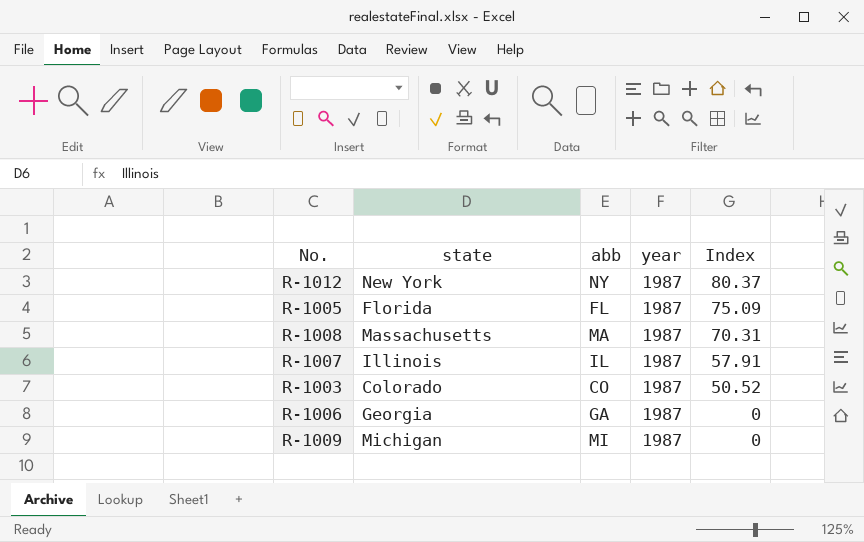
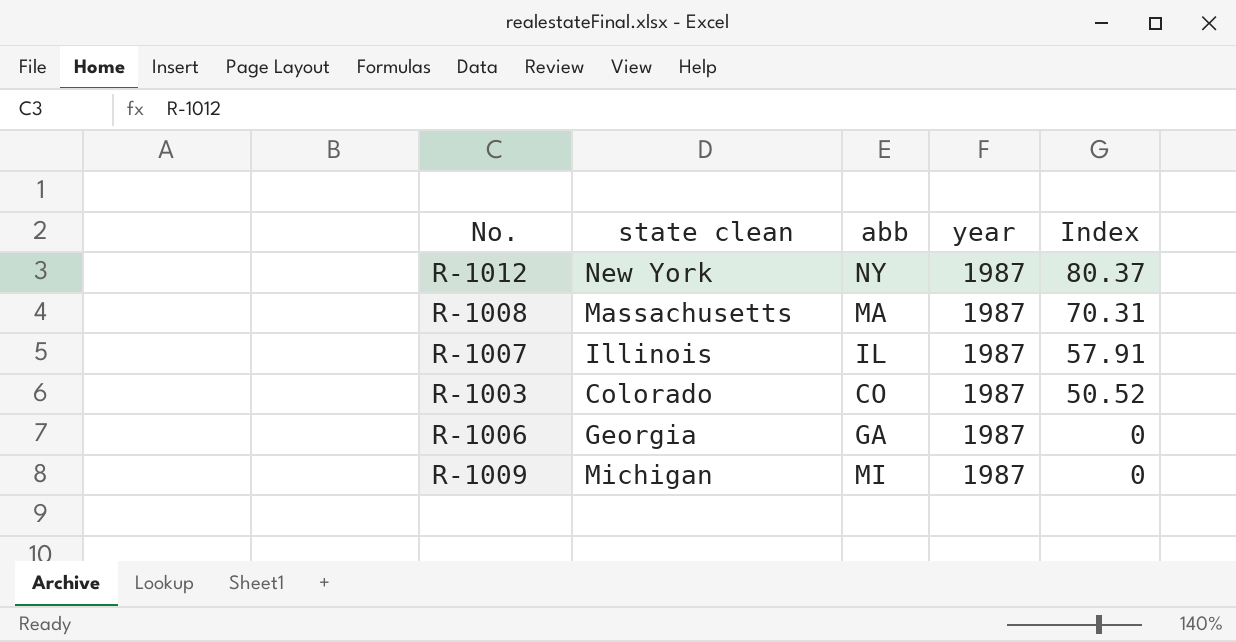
column name: state -> state clean
row R-1005: Florida | FL | 1987 | 75.09 -> none

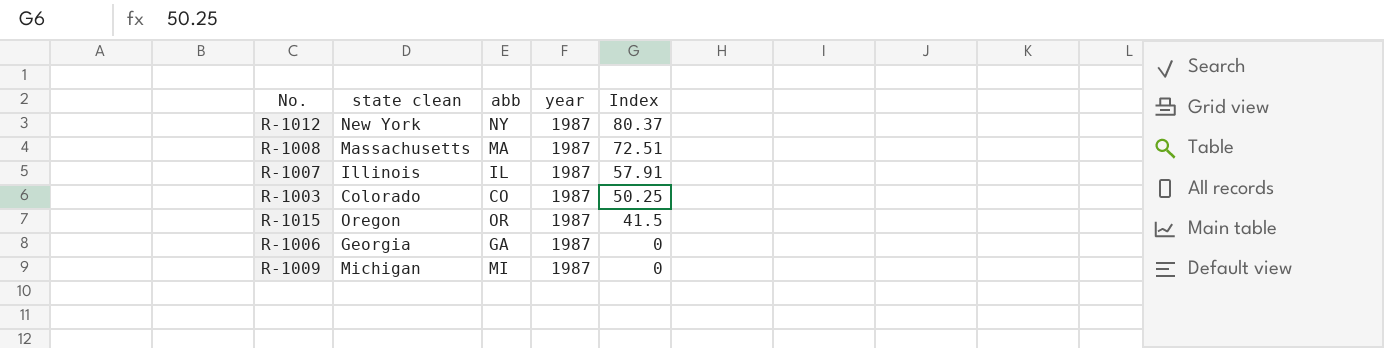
R-1008 | Index: 70.31 -> 72.51
R-1003 | Index: 50.52 -> 50.25
row R-1015: none -> Oregon | OR | 1987 | 41.5

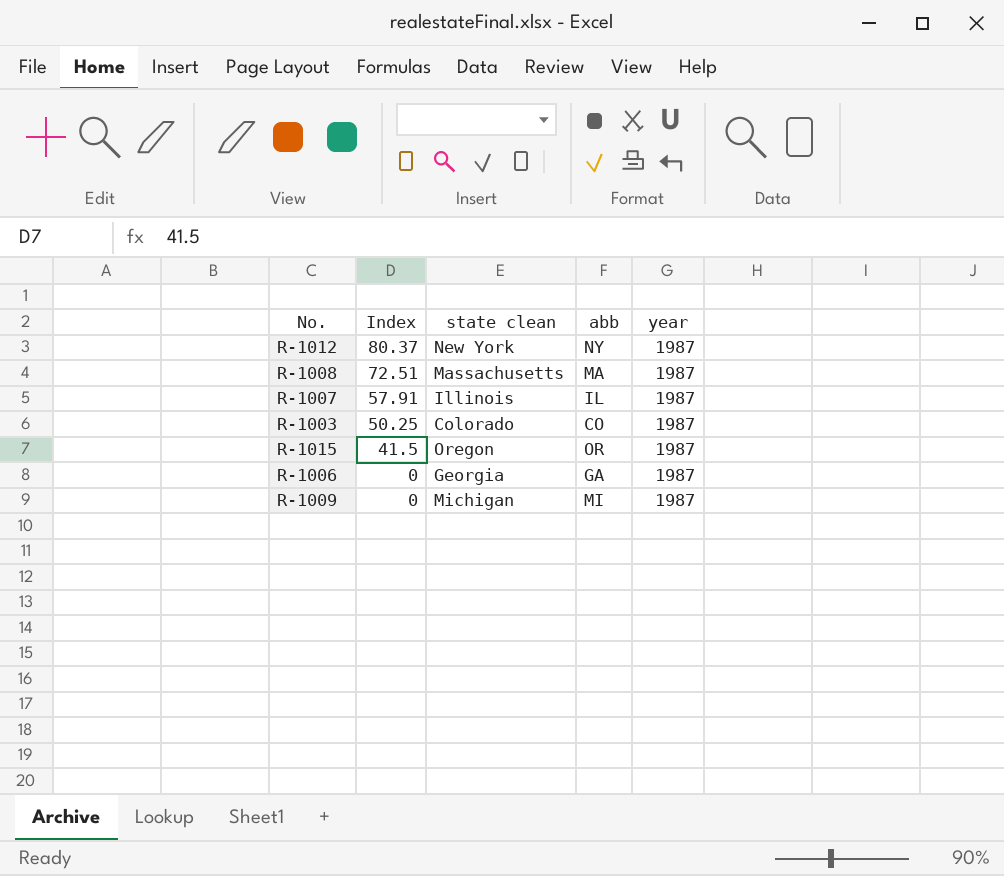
column Index | position: 5 -> 2

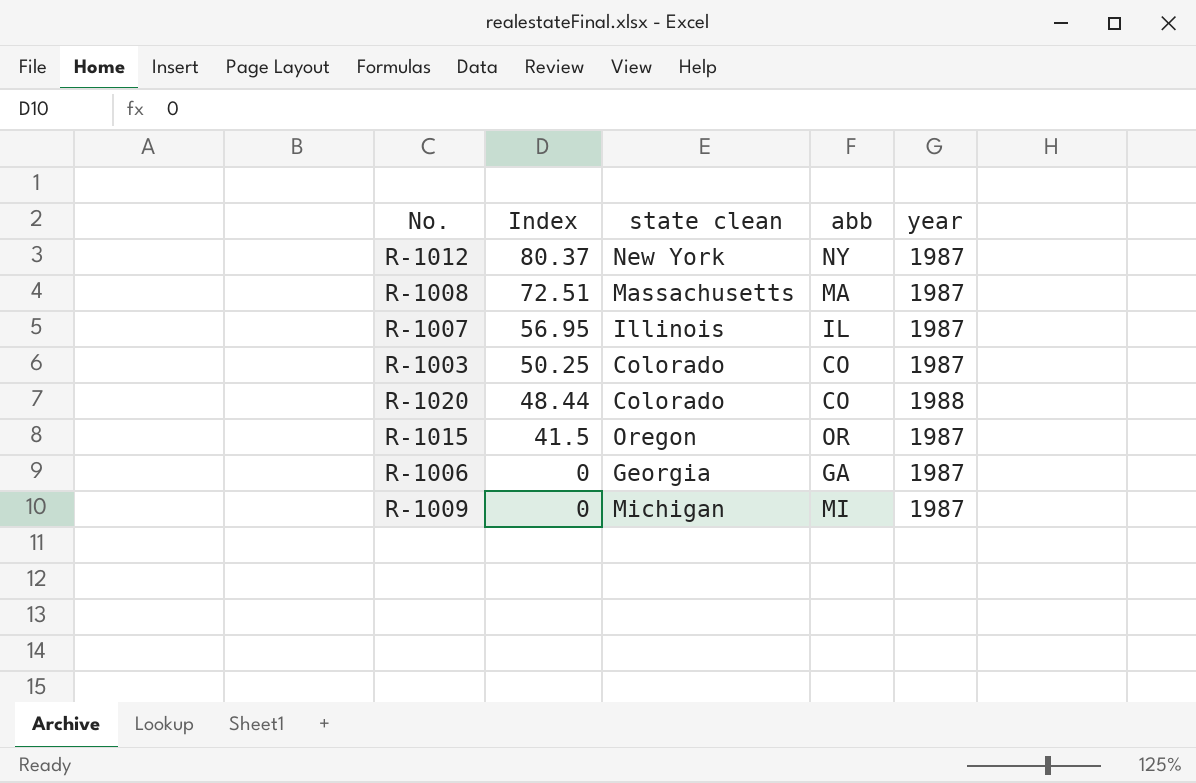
R-1007 | Index: 57.91 -> 56.95
row R-1020: none -> 48.44 | Colorado | CO | 1988

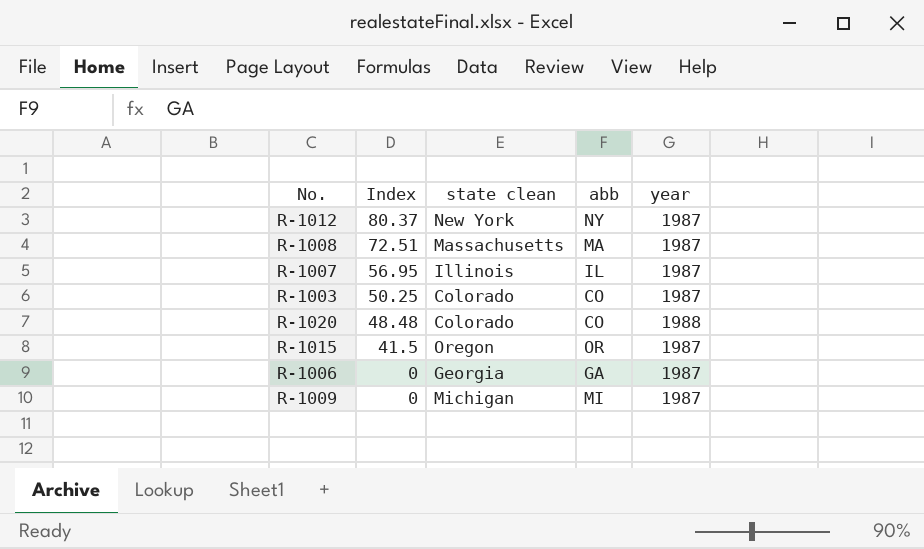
R-1020 | Index: 48.44 -> 48.48

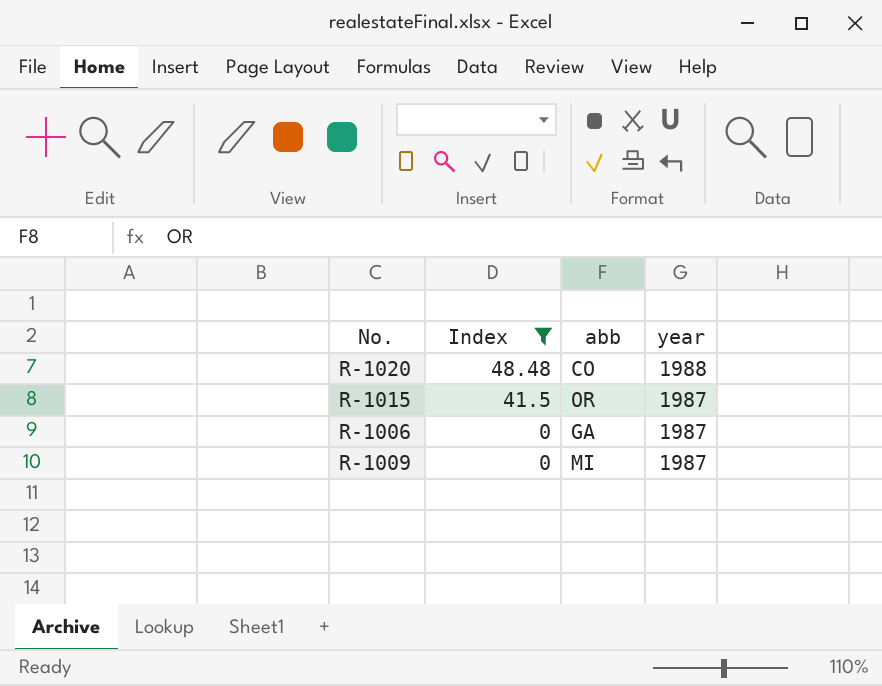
filter: none -> Index <= 48.48
column state clean | position: 3 -> none

